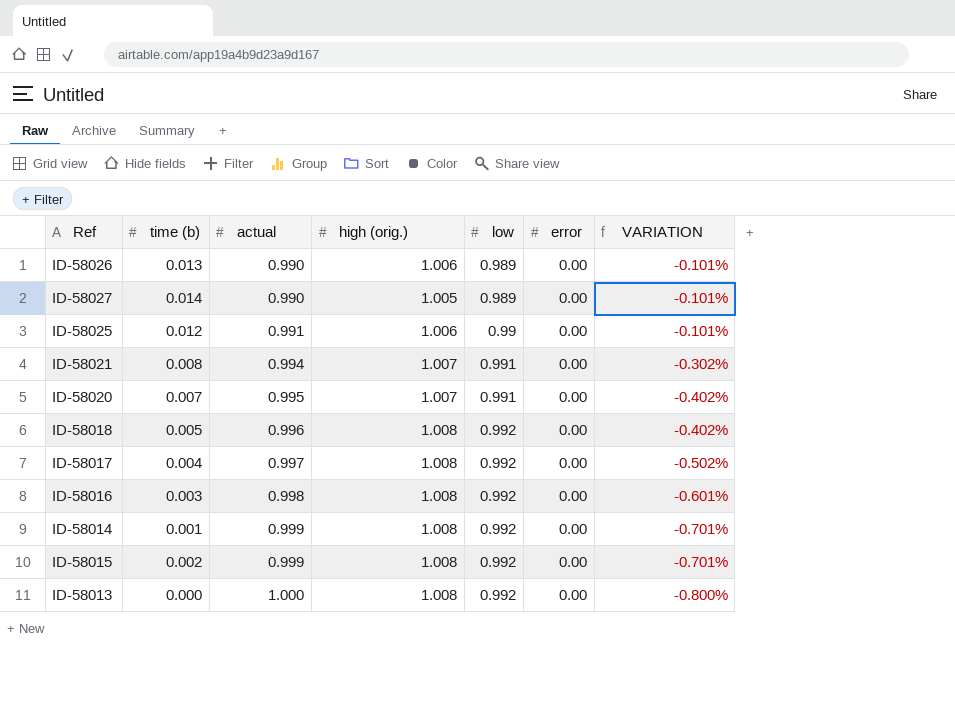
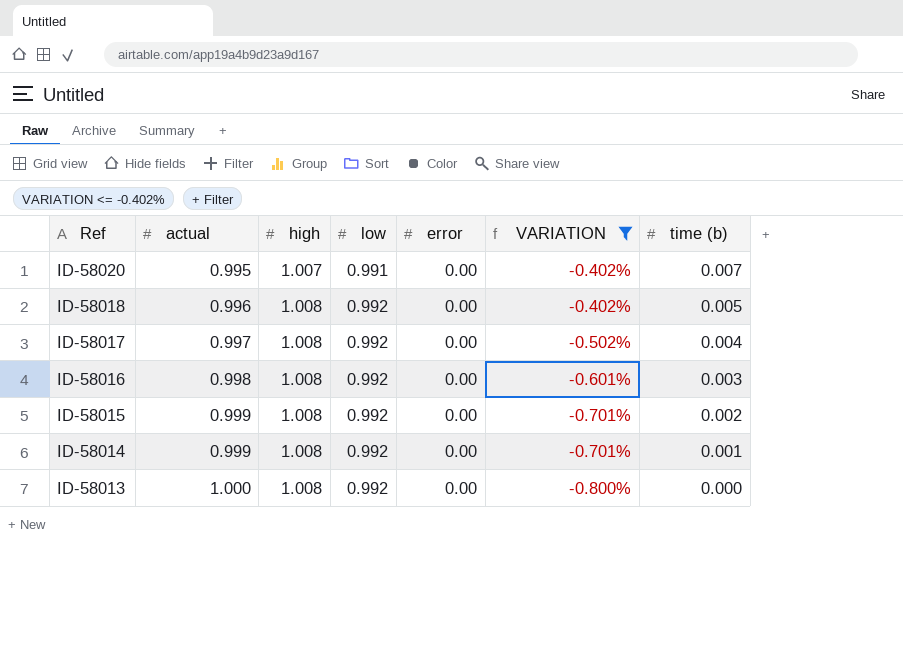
filter: none -> VARIATION <= -0.402%
row order: actual ascending -> Ref descending
column name: high (orig.) -> high
column time (b) | position: 2 -> 7

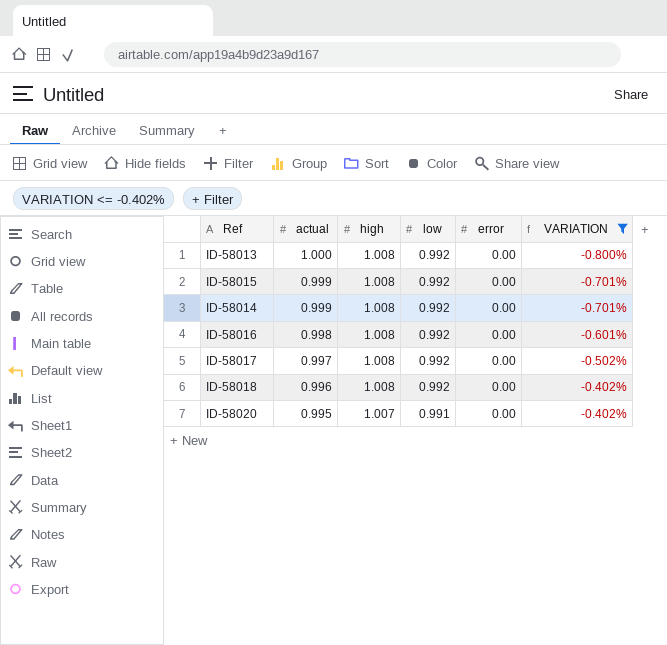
row order: Ref descending -> actual descending
column time (b) | position: 7 -> none

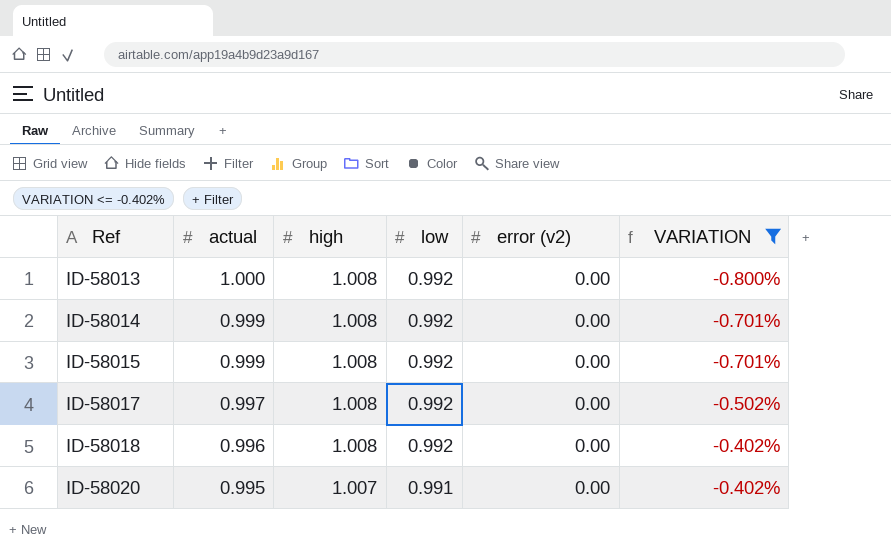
row order: actual descending -> Ref ascending
column name: error -> error (v2)
row ID-58016: 0.998 | 1.008 | 0.992 | 0.00 | -0.601% -> none

